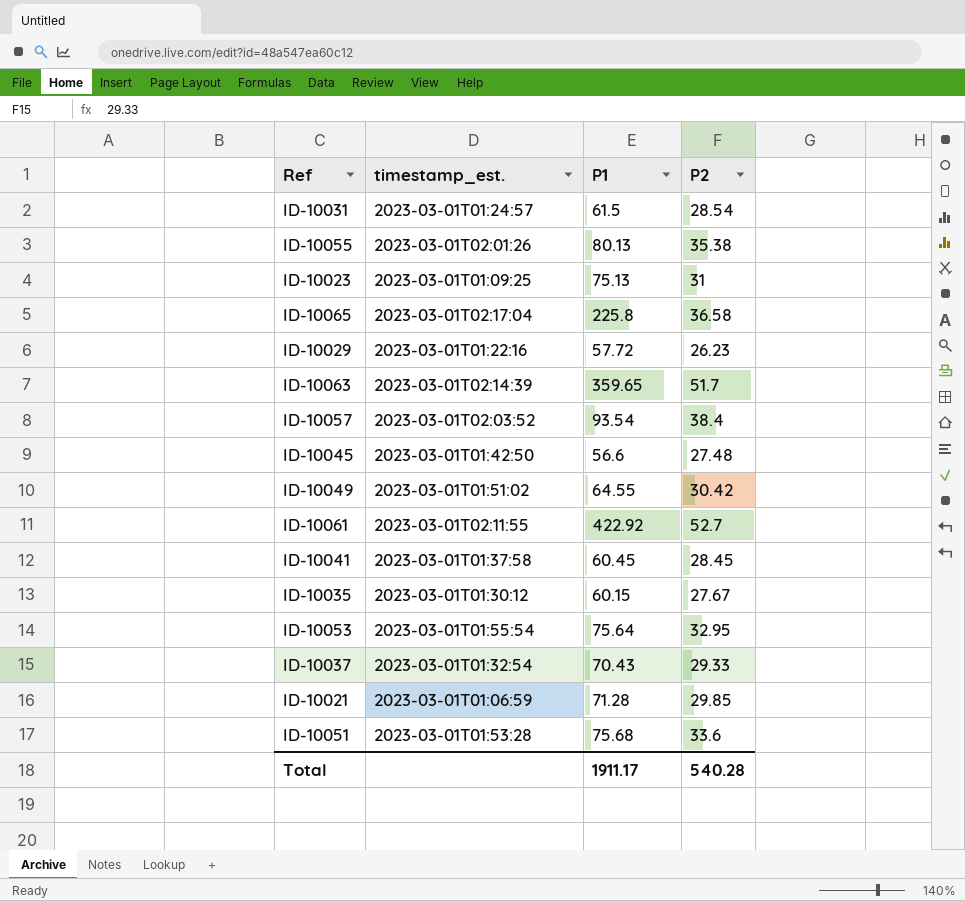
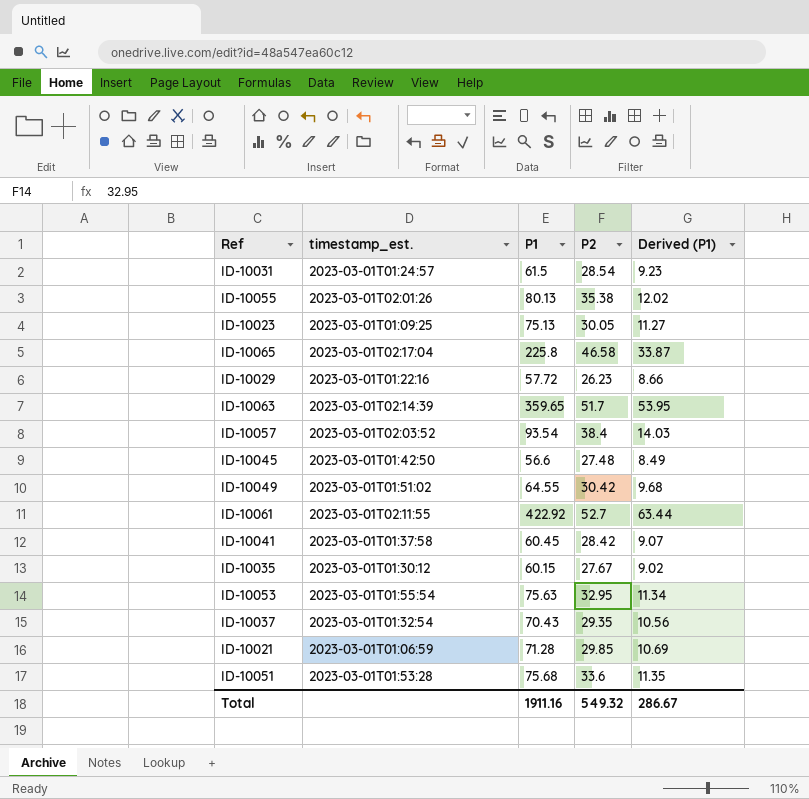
column Derived (P1) | formula: none -> [P1] * 0.15
ID-10023 | P2: 31 -> 30.05
ID-10065 | P2: 36.58 -> 46.58
ID-10041 | P2: 28.45 -> 28.42
ID-10053 | P1: 75.64 -> 75.63
ID-10037 | P2: 29.33 -> 29.35
Total | P1: 1911.17 -> 1911.16
Total | P2: 540.28 -> 549.32

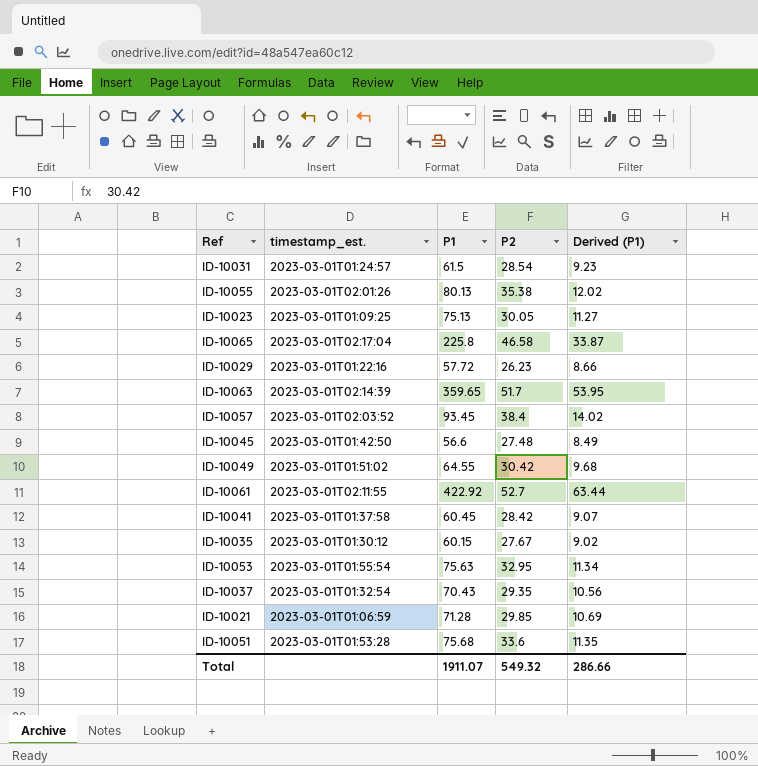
ID-10057 | P1: 93.54 -> 93.45
ID-10057 | Derived (P1): 14.03 -> 14.02
Total | P1: 1911.16 -> 1911.07
Total | Derived (P1): 286.67 -> 286.66

